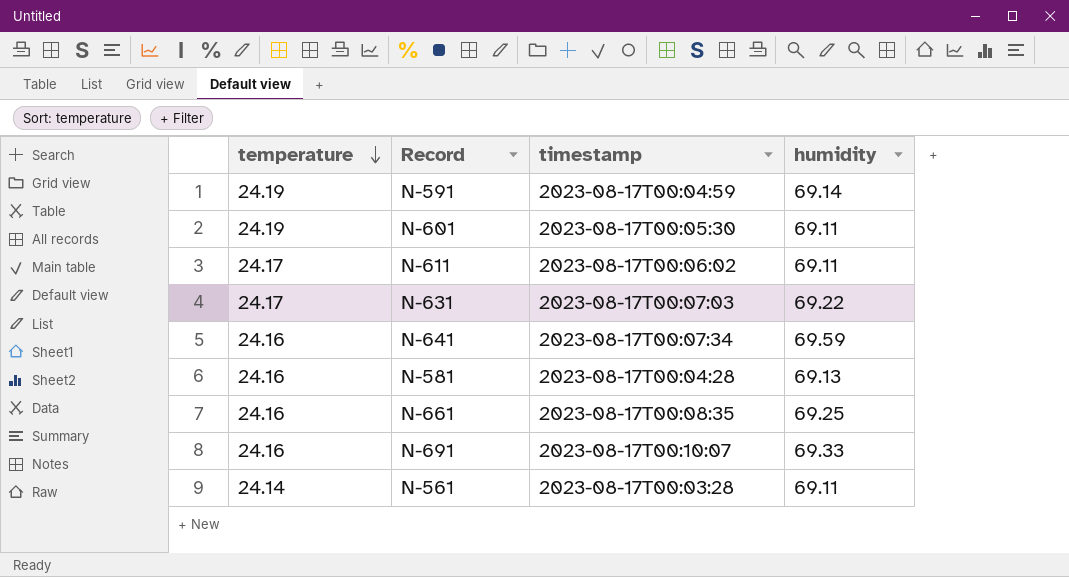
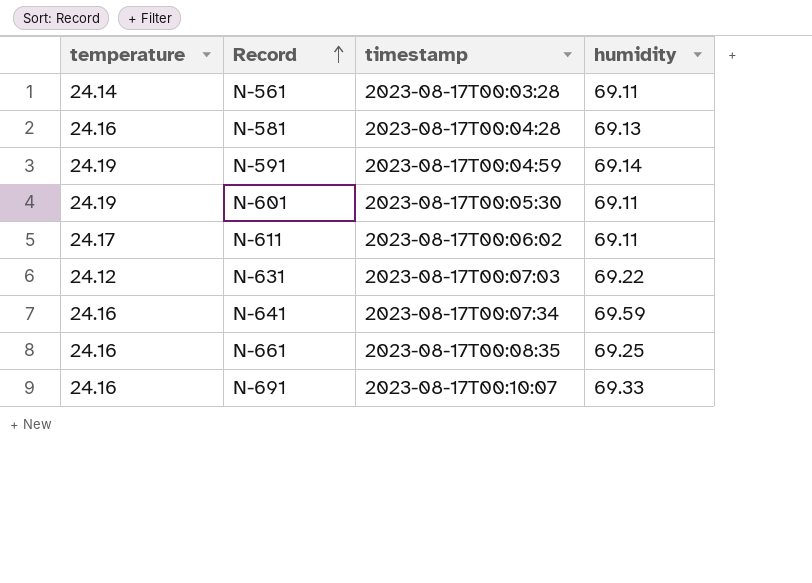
row order: temperature descending -> Record ascending
N-631 | temperature: 24.17 -> 24.12

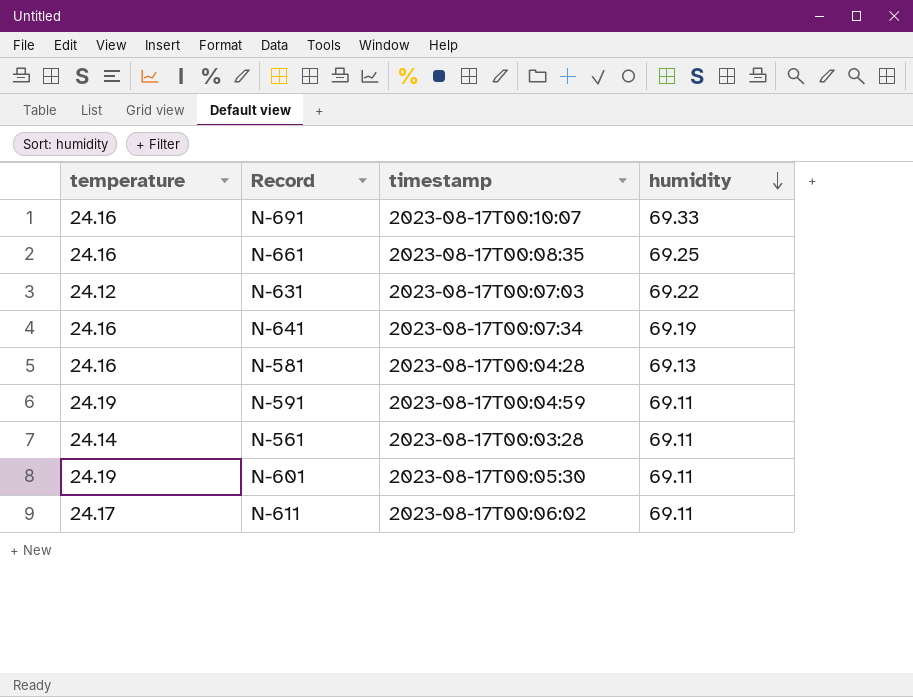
row order: Record ascending -> humidity descending
N-641 | humidity: 69.59 -> 69.19
N-591 | humidity: 69.14 -> 69.11

